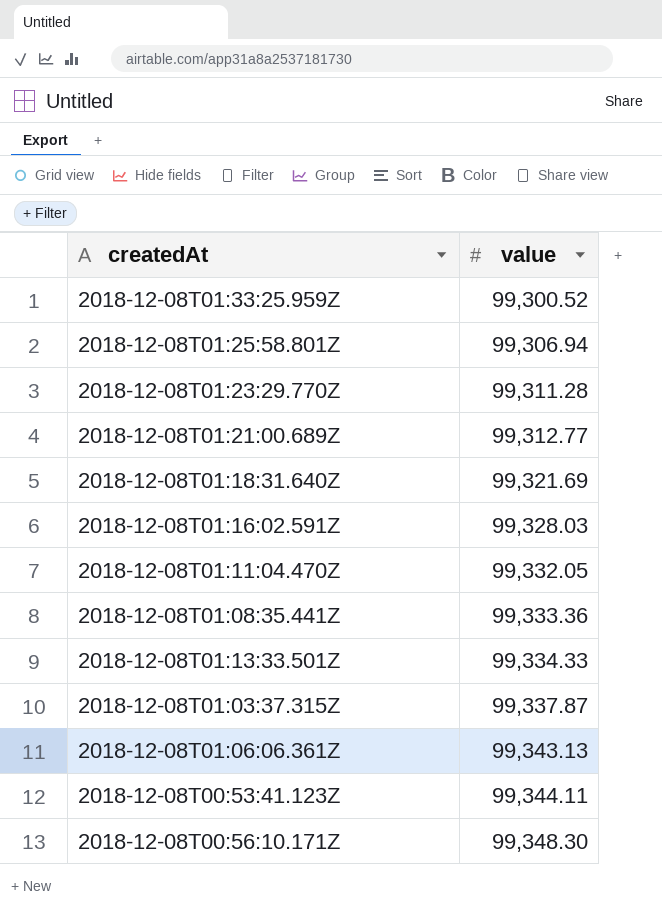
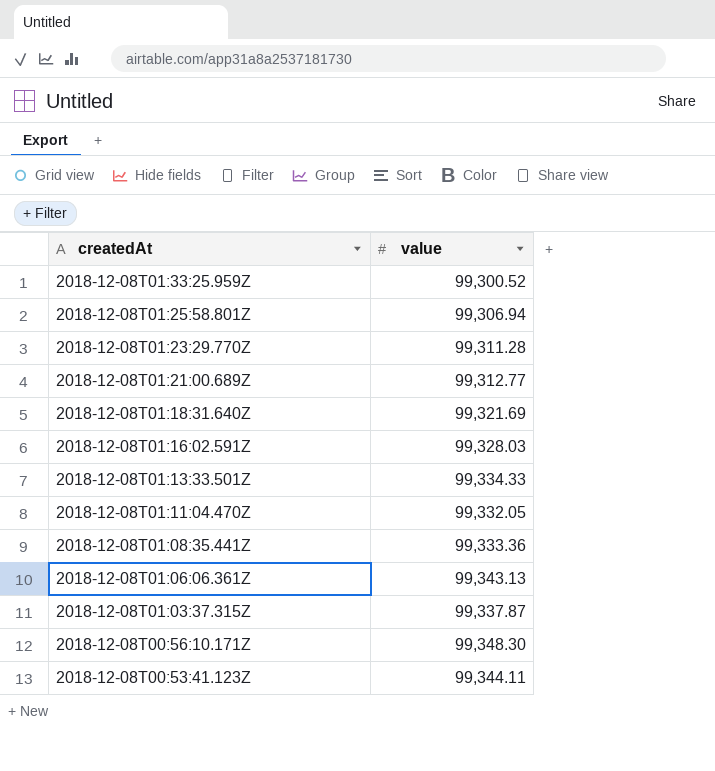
row order: value ascending -> createdAt descending

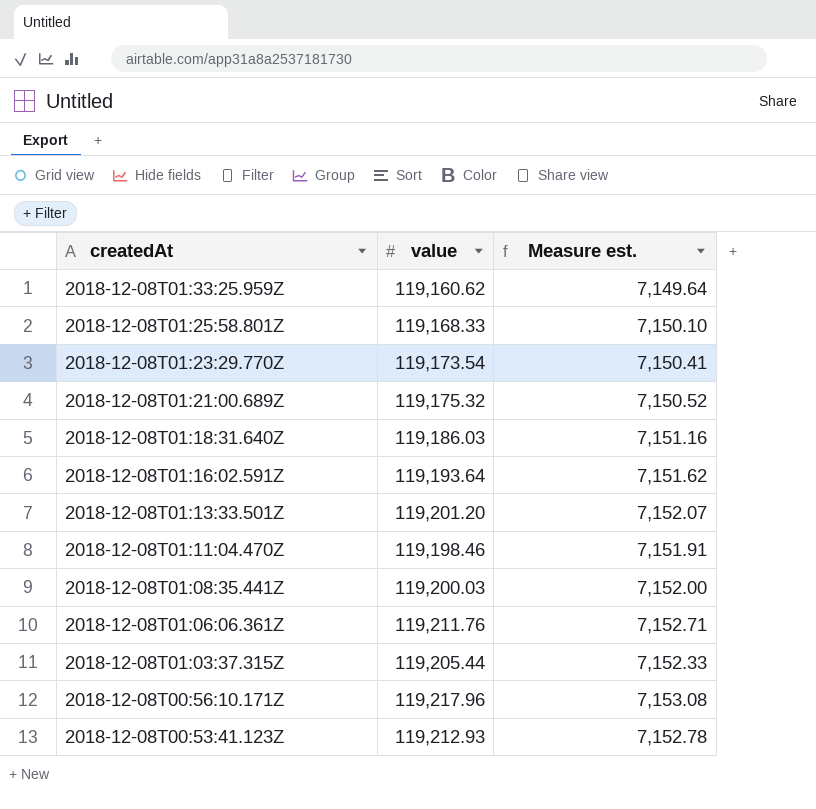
column Measure est. | formula: none -> [value] * 0.06
2018-12-08T01:33:25.959Z | value: 99,300.52 -> 119,160.62
2018-12-08T01:25:58.801Z | value: 99,306.94 -> 119,168.33
2018-12-08T01:23:29.770Z | value: 99,311.28 -> 119,173.54
2018-12-08T01:21:00.689Z | value: 99,312.77 -> 119,175.32
2018-12-08T01:18:31.640Z | value: 99,321.69 -> 119,186.03
2018-12-08T01:16:02.591Z | value: 99,328.03 -> 119,193.64
2018-12-08T01:13:33.501Z | value: 99,334.33 -> 119,201.20
2018-12-08T01:11:04.470Z | value: 99,332.05 -> 119,198.46
2018-12-08T01:08:35.441Z | value: 99,333.36 -> 119,200.03
2018-12-08T01:06:06.361Z | value: 99,343.13 -> 119,211.76
2018-12-08T01:03:37.315Z | value: 99,337.87 -> 119,205.44
2018-12-08T00:56:10.171Z | value: 99,348.30 -> 119,217.96
2018-12-08T00:53:41.123Z | value: 99,344.11 -> 119,212.93

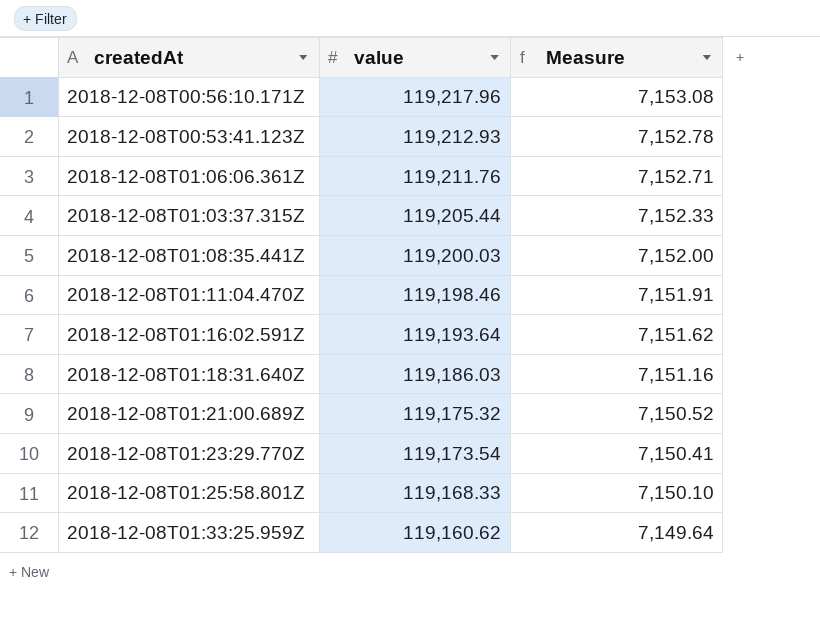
row order: createdAt descending -> value descending
column name: Measure est. -> Measure
row 2018-12-08T01:13:33.501Z: 119,201.20 | 7,152.07 -> none

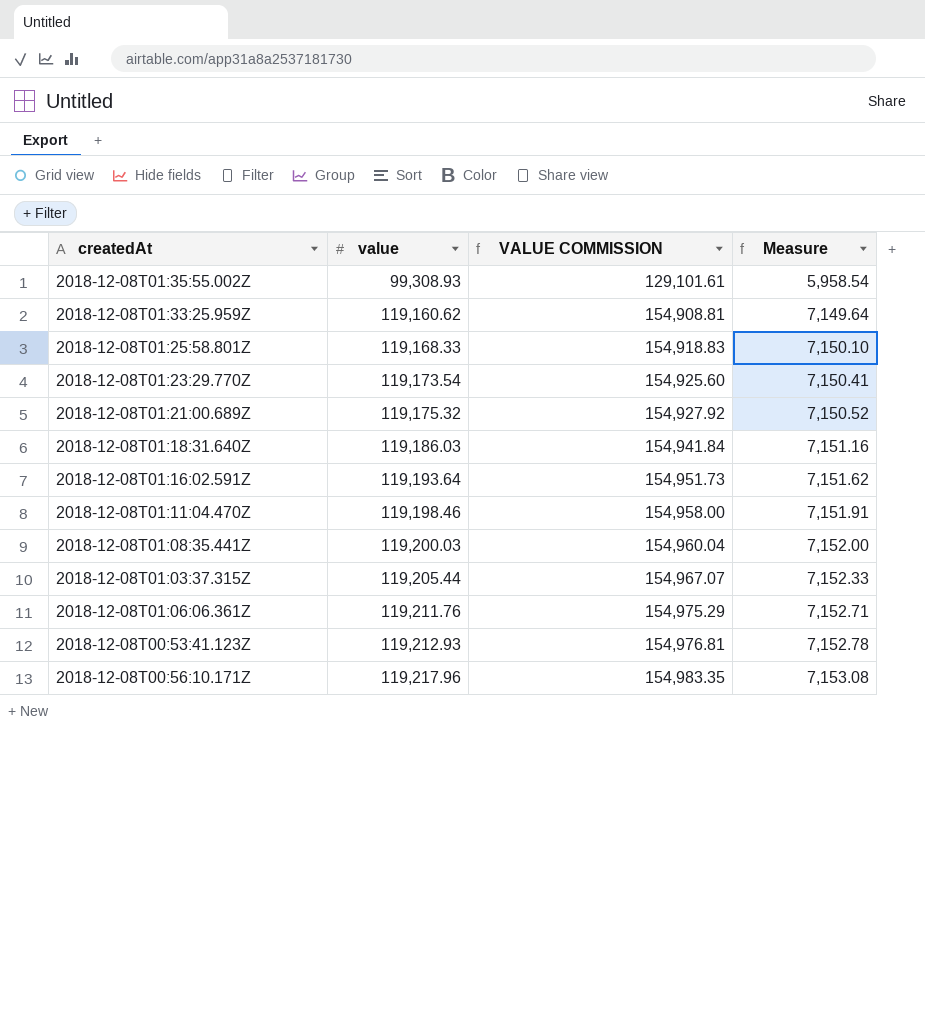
row order: value descending -> value ascending
column VALUE COMMISSION | formula: none -> [value] * 1.3
row 2018-12-08T01:35:55.002Z: none -> 99,308.93 | 129,101.61 | 5,958.54

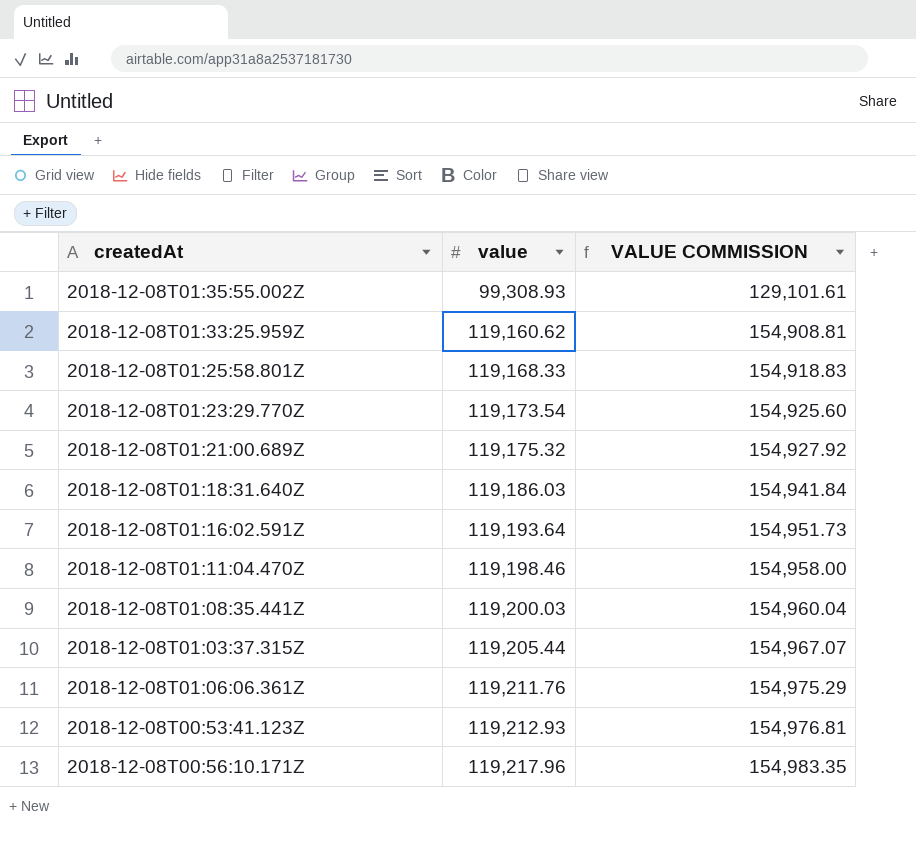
column Measure | formula: [value] * 0.06 -> none

